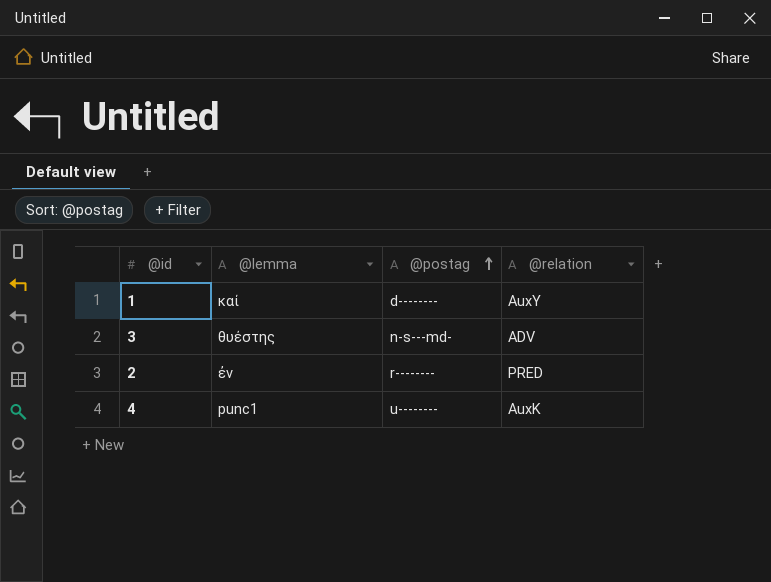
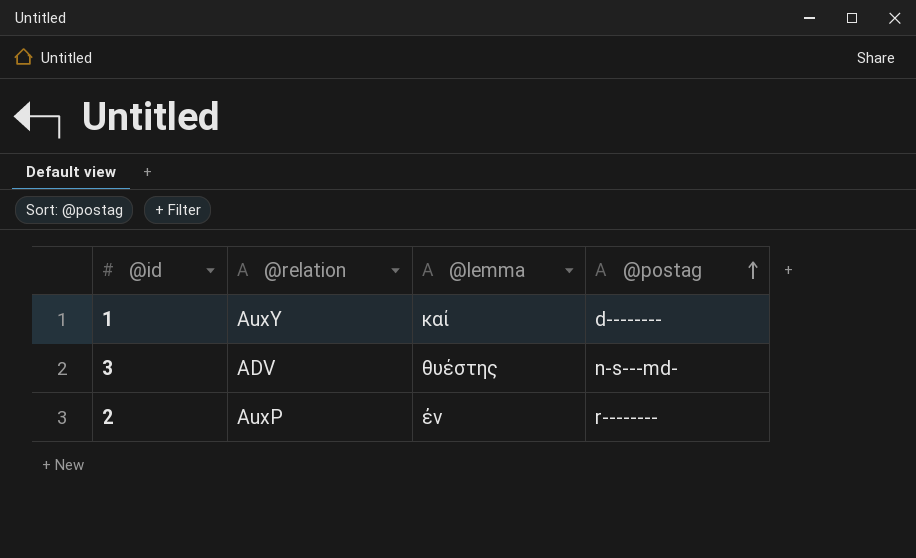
column @relation | position: 4 -> 2
row 4: punc1 | u-------- | AuxK -> none
2 | @relation: PRED -> AuxP

